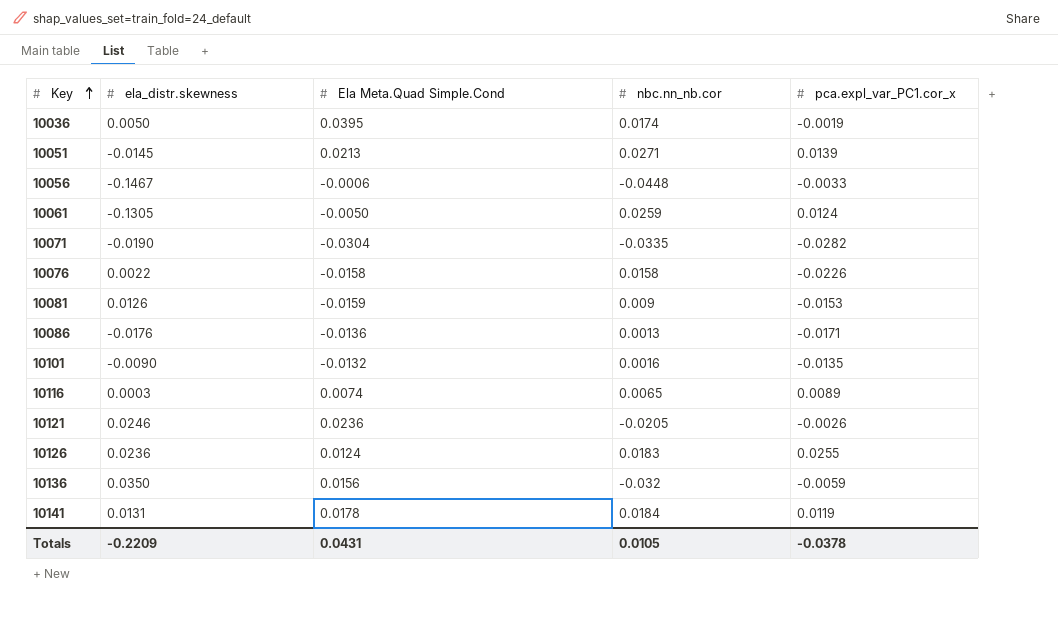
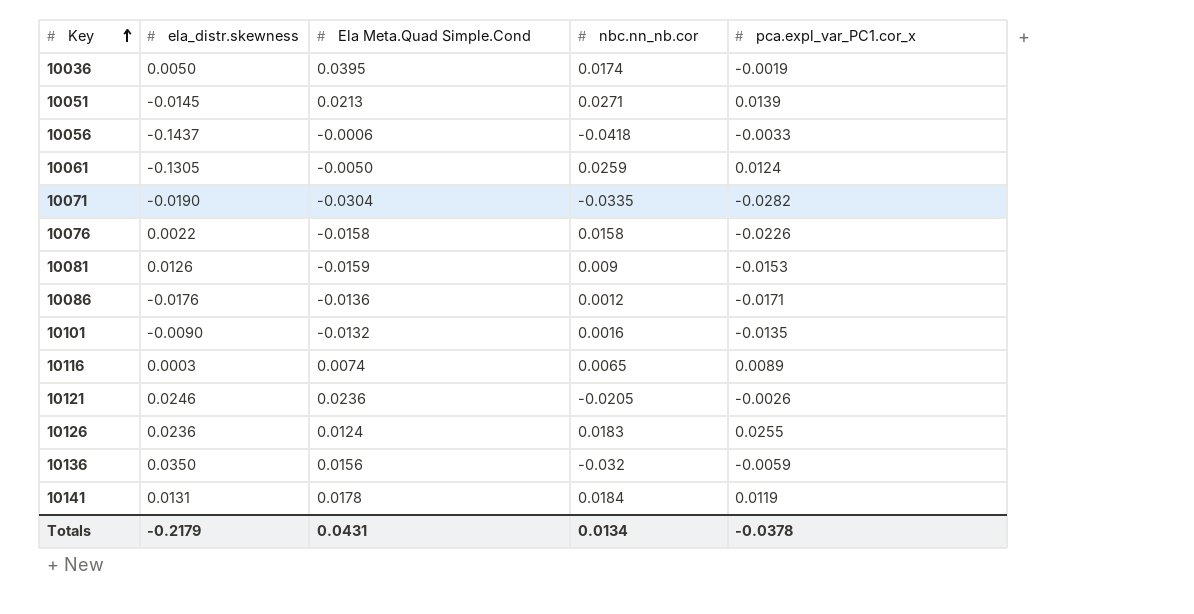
10056 | ela_distr.skewness: -0.1467 -> -0.1437
10056 | nbc.nn_nb.cor: -0.0448 -> -0.0418
10086 | nbc.nn_nb.cor: 0.0013 -> 0.0012
Totals | ela_distr.skewness: -0.2209 -> -0.2179
Totals | nbc.nn_nb.cor: 0.0105 -> 0.0134

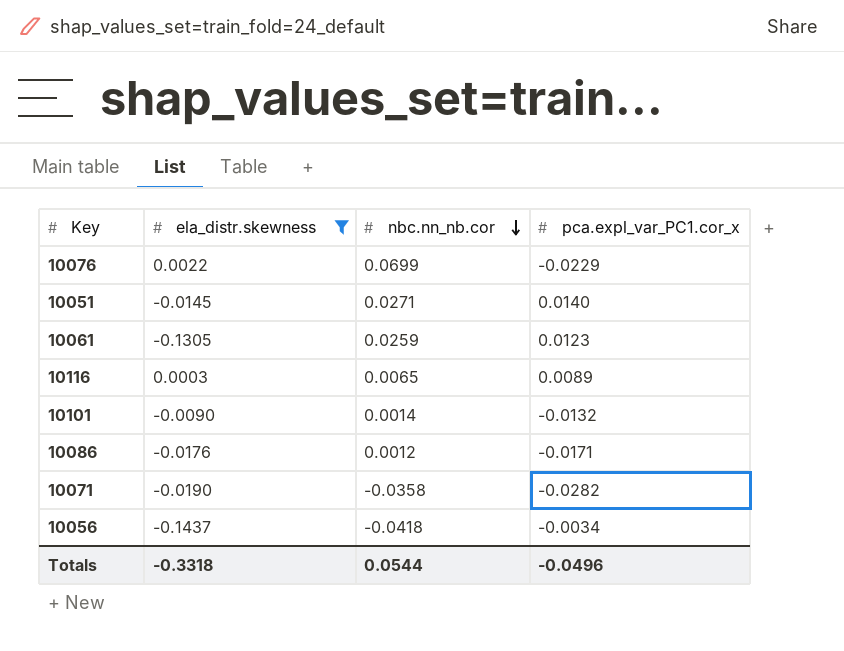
filter: none -> ela_distr.skewness <= 0.0022
row order: Key ascending -> nbc.nn_nb.cor descending
column Ela Meta.Quad Simple.Cond | position: 3 -> none
10076 | nbc.nn_nb.cor: 0.0158 -> 0.0699
10076 | pca.expl_var_PC1.cor_x: -0.0226 -> -0.0229
10051 | pca.expl_var_PC1.cor_x: 0.0139 -> 0.0140
10061 | pca.expl_var_PC1.cor_x: 0.0124 -> 0.0123
10101 | nbc.nn_nb.cor: 0.0016 -> 0.0014
10101 | pca.expl_var_PC1.cor_x: -0.0135 -> -0.0132
10071 | nbc.nn_nb.cor: -0.0335 -> -0.0358
10056 | pca.expl_var_PC1.cor_x: -0.0033 -> -0.0034
Totals | ela_distr.skewness: -0.2179 -> -0.3318
Totals | nbc.nn_nb.cor: 0.0134 -> 0.0544
Totals | pca.expl_var_PC1.cor_x: -0.0378 -> -0.0496

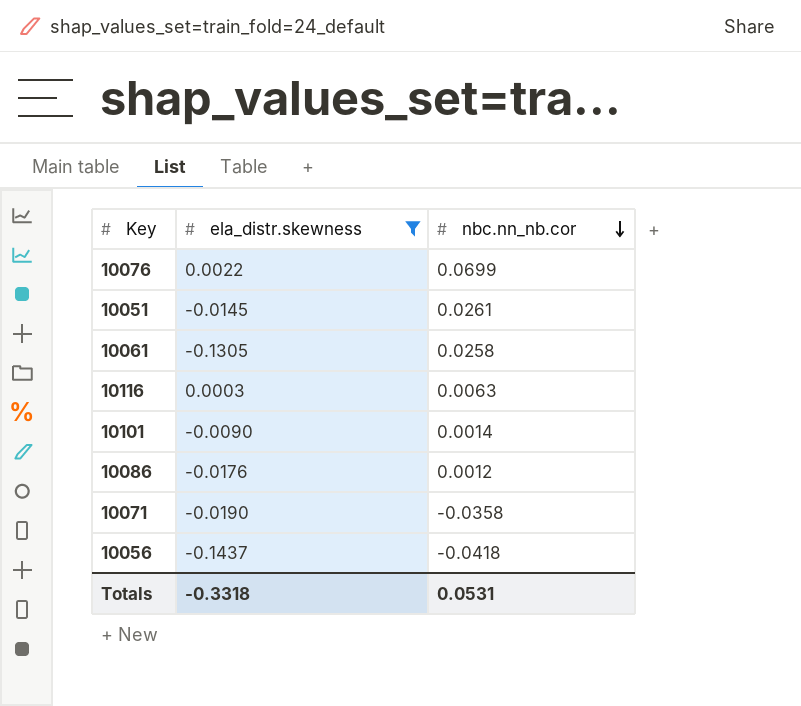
column pca.expl_var_PC1.cor_x | position: 4 -> none
10051 | nbc.nn_nb.cor: 0.0271 -> 0.0261
10061 | nbc.nn_nb.cor: 0.0259 -> 0.0258
10116 | nbc.nn_nb.cor: 0.0065 -> 0.0063
Totals | nbc.nn_nb.cor: 0.0544 -> 0.0531

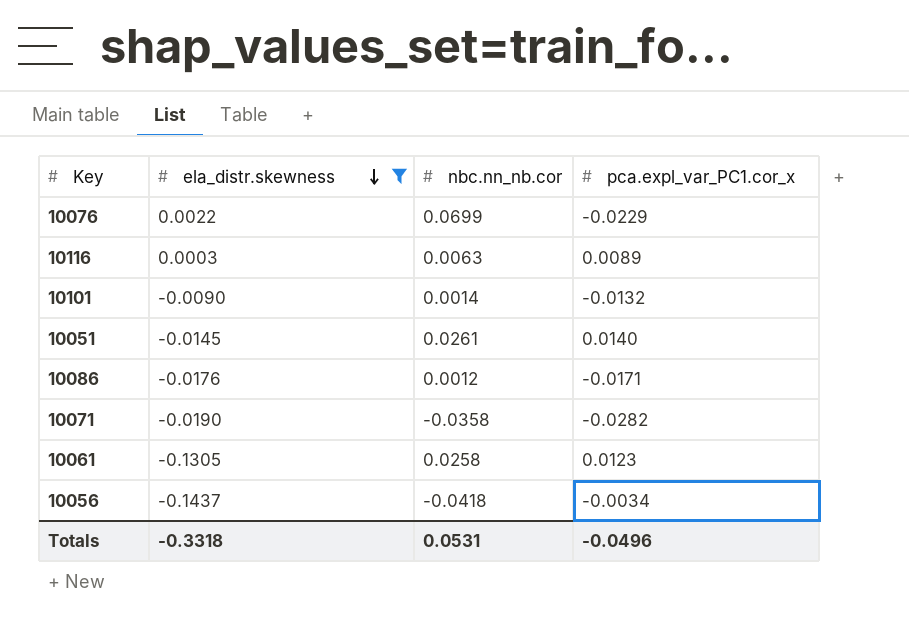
row order: nbc.nn_nb.cor descending -> ela_distr.skewness descending
column pca.expl_var_PC1.cor_x | position: none -> 4

